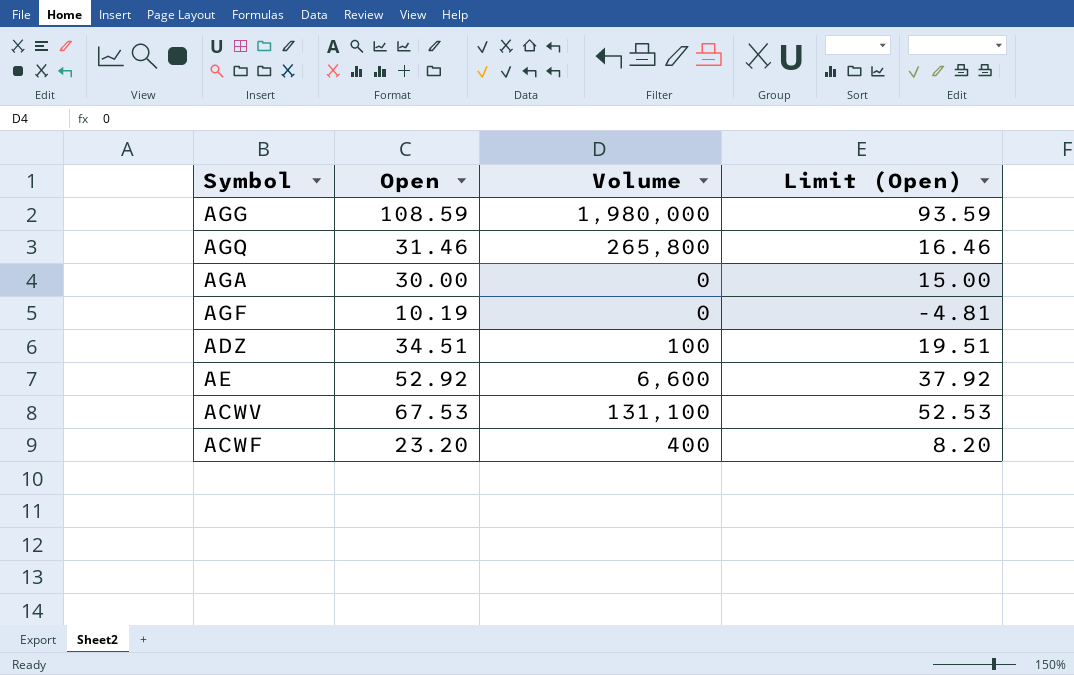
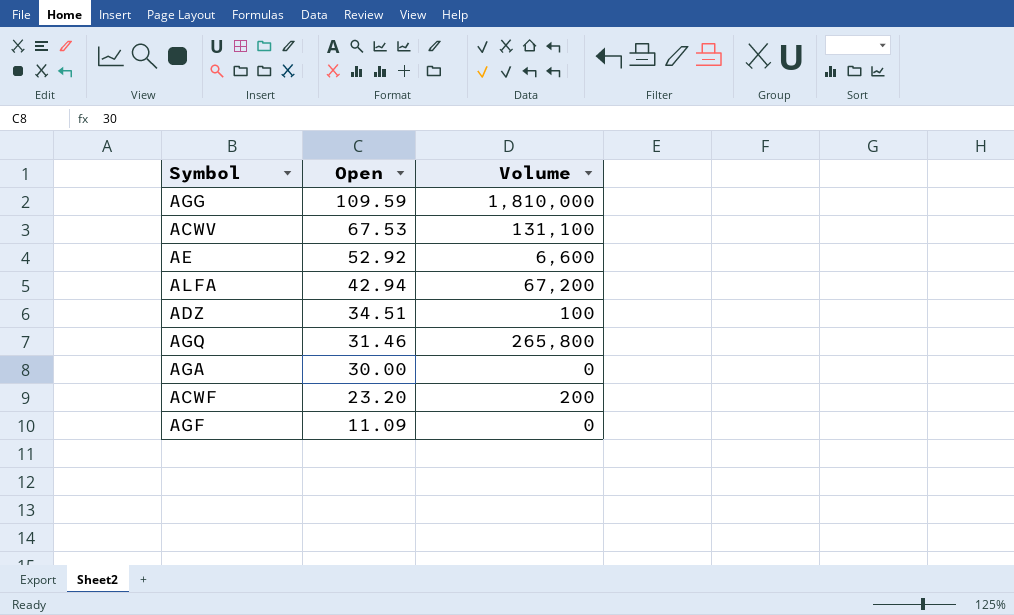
row order: none -> Open descending
column Limit (Open) | formula: [Open] - 15 -> none
AGG | Open: 108.59 -> 109.59
AGG | Volume: 1,980,000 -> 1,810,000
row ALFA: none -> 42.94 | 67,200
ACWF | Volume: 400 -> 200
AGF | Open: 10.19 -> 11.09

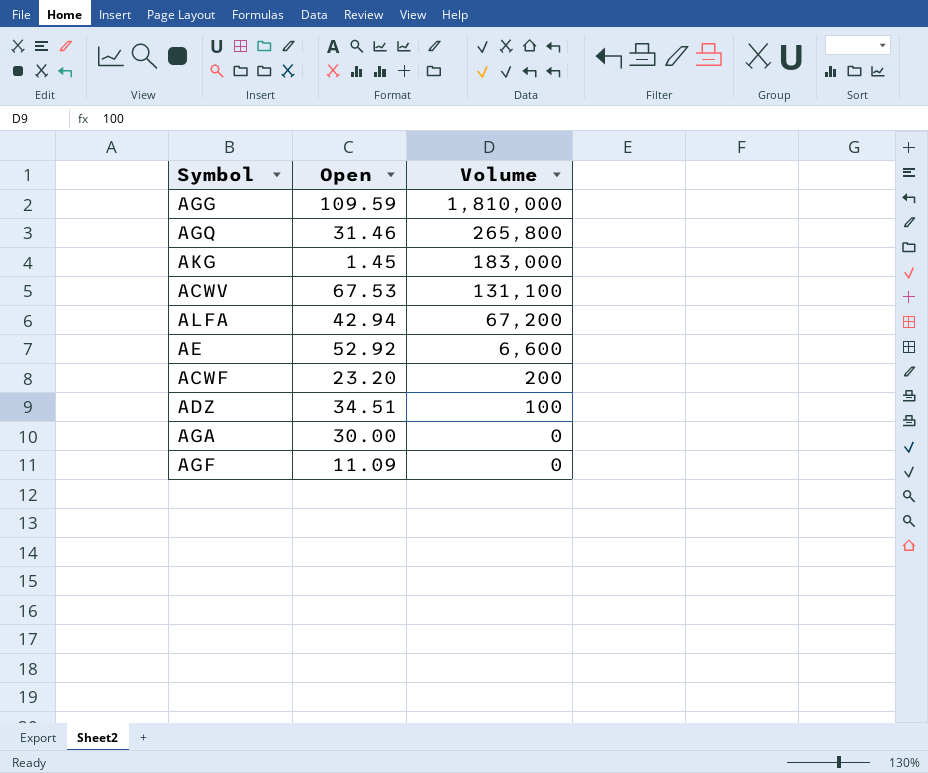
row order: Open descending -> Volume descending
row AKG: none -> 1.45 | 183,000

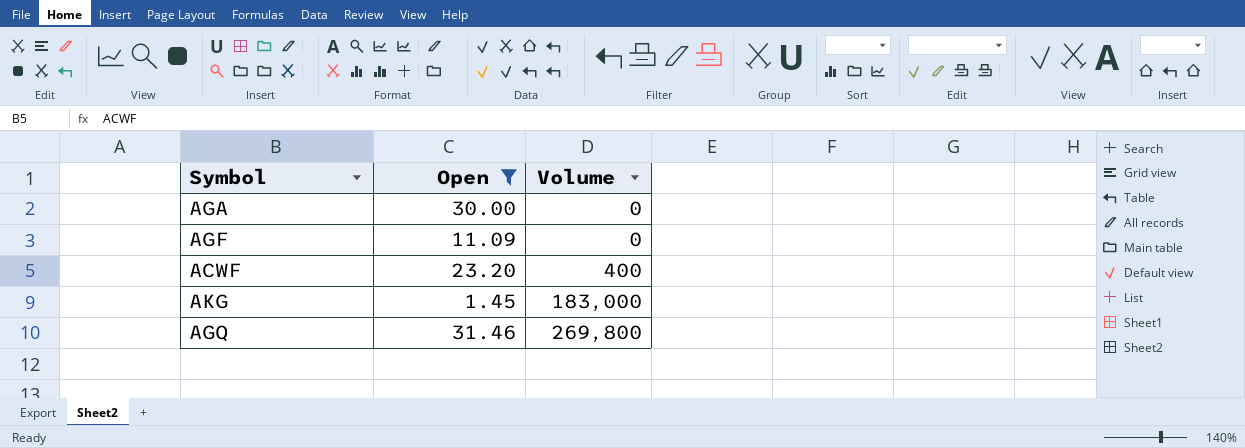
filter: none -> Open <= 31.46
row order: Volume descending -> Volume ascending
ACWF | Volume: 200 -> 400
AGQ | Volume: 265,800 -> 269,800

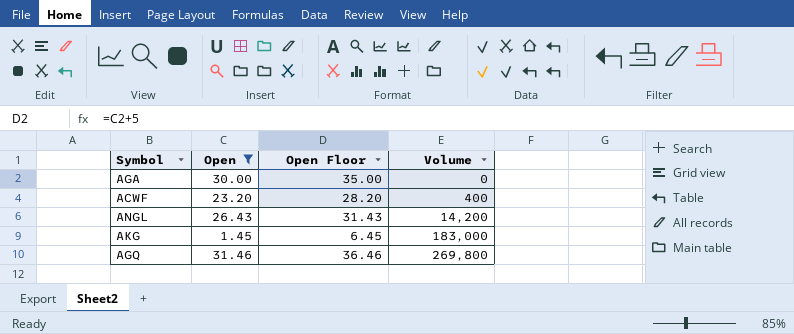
column Open Floor | formula: none -> [Open] + 5
row AGF: 11.09 | 0 -> none
row ANGL: none -> 26.43 | 31.43 | 14,200

